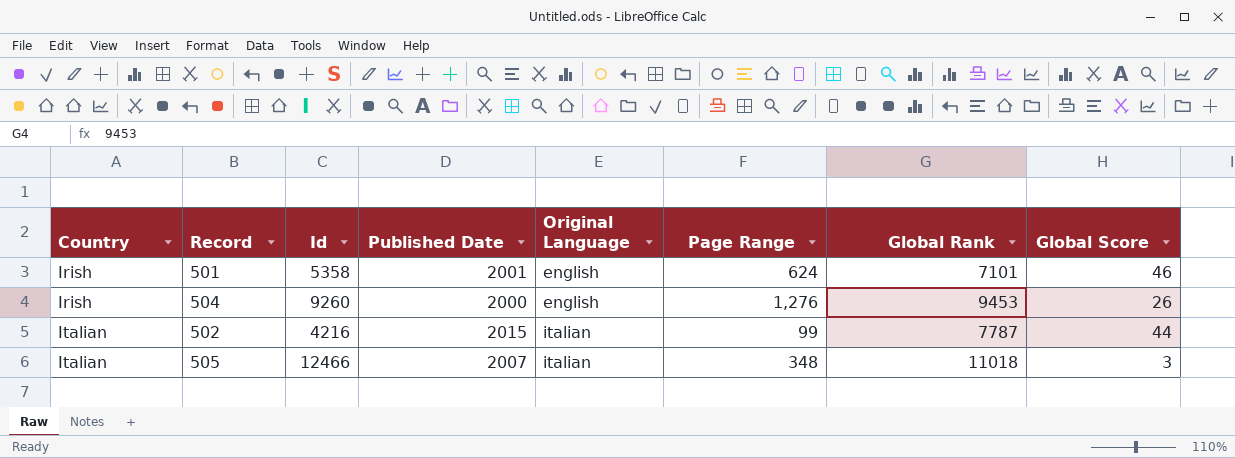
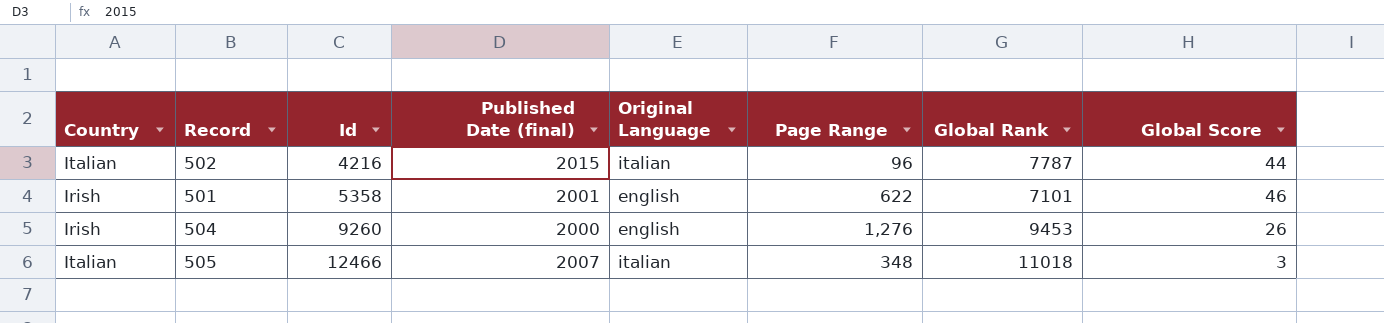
row order: Country ascending -> Id ascending
column name: Published Date -> Published Date (final)
502 | Page Range: 99 -> 96
501 | Page Range: 624 -> 622

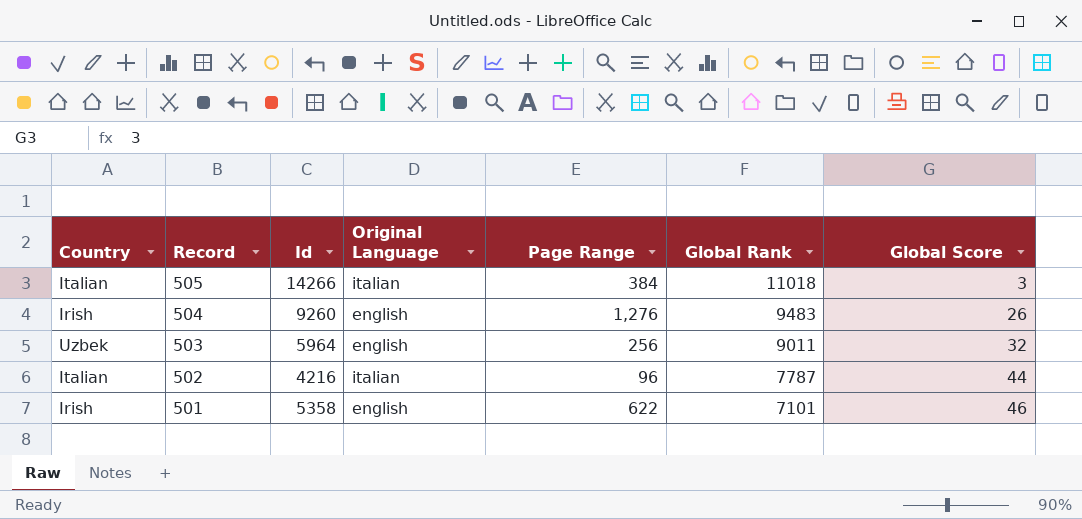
row order: Id ascending -> Record descending
column Published Date (final) | position: 4 -> none
505 | Id: 12466 -> 14266
505 | Page Range: 348 -> 384
504 | Global Rank: 9453 -> 9483
row 503: none -> Uzbek | 5964 | english | 256 | 9011 | 32

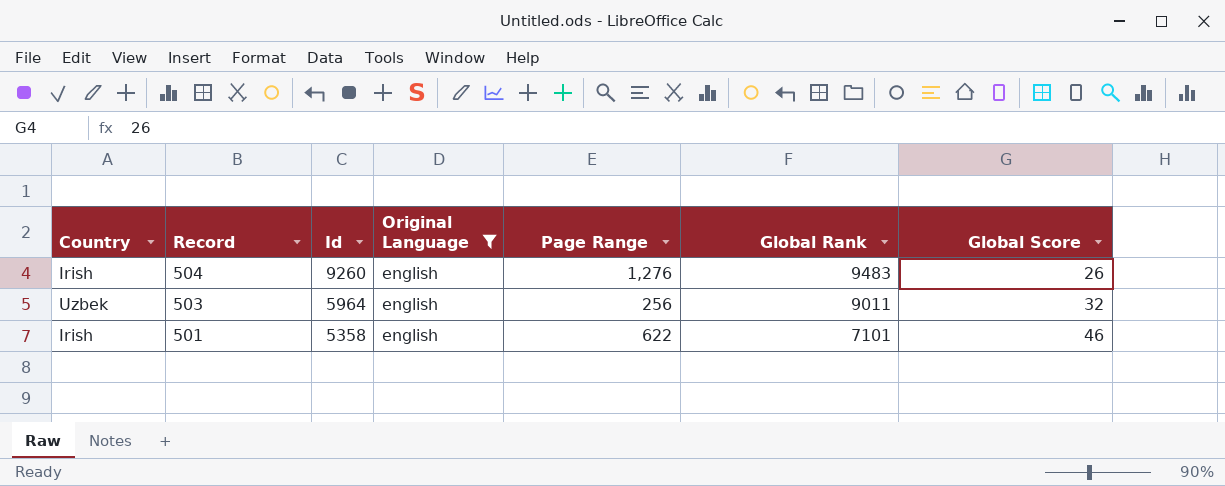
filter: none -> Original Language = english

